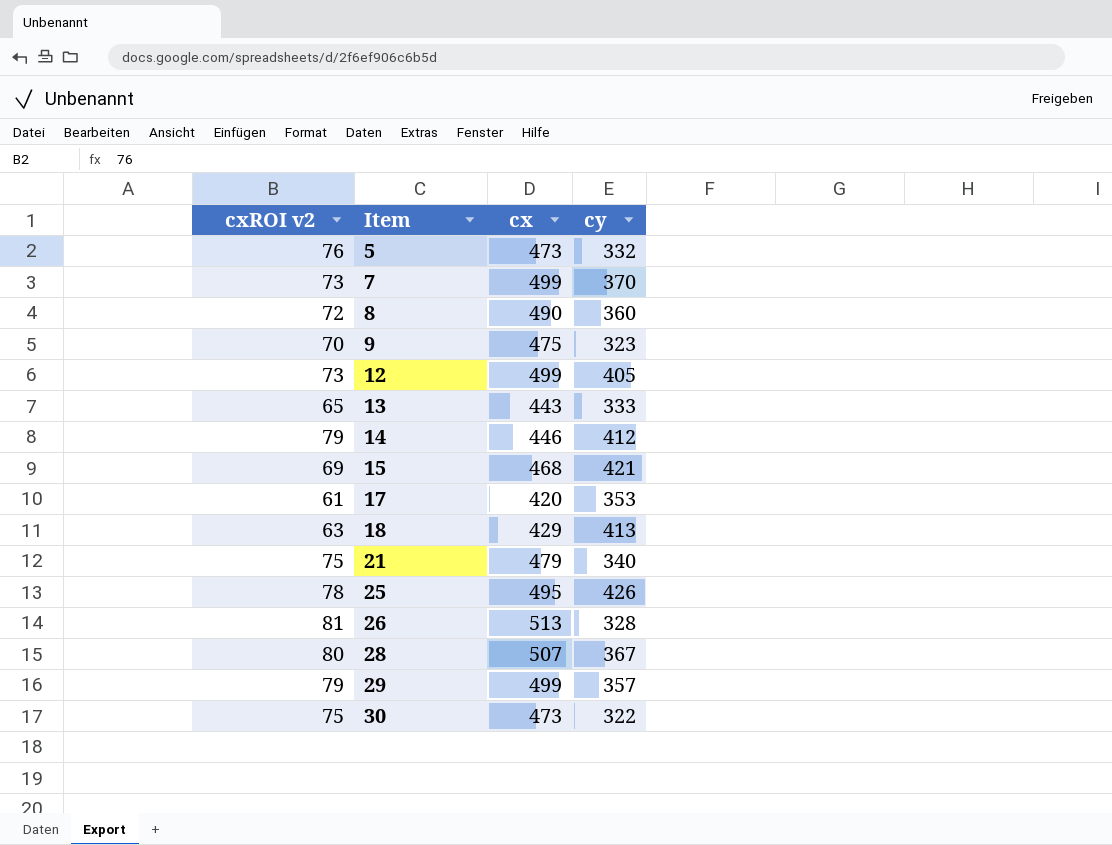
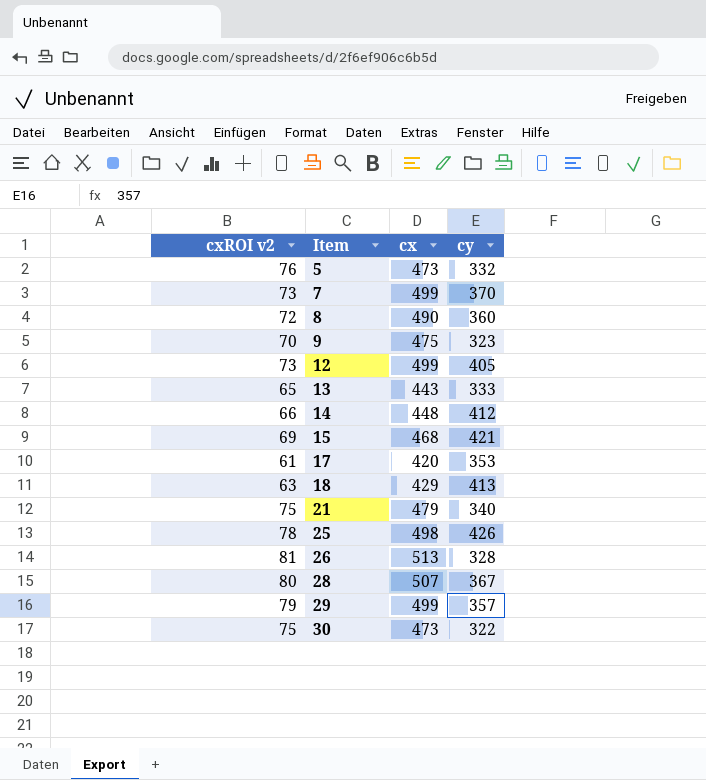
14 | cxROI v2: 79 -> 66
14 | cx: 446 -> 448
25 | cx: 495 -> 498

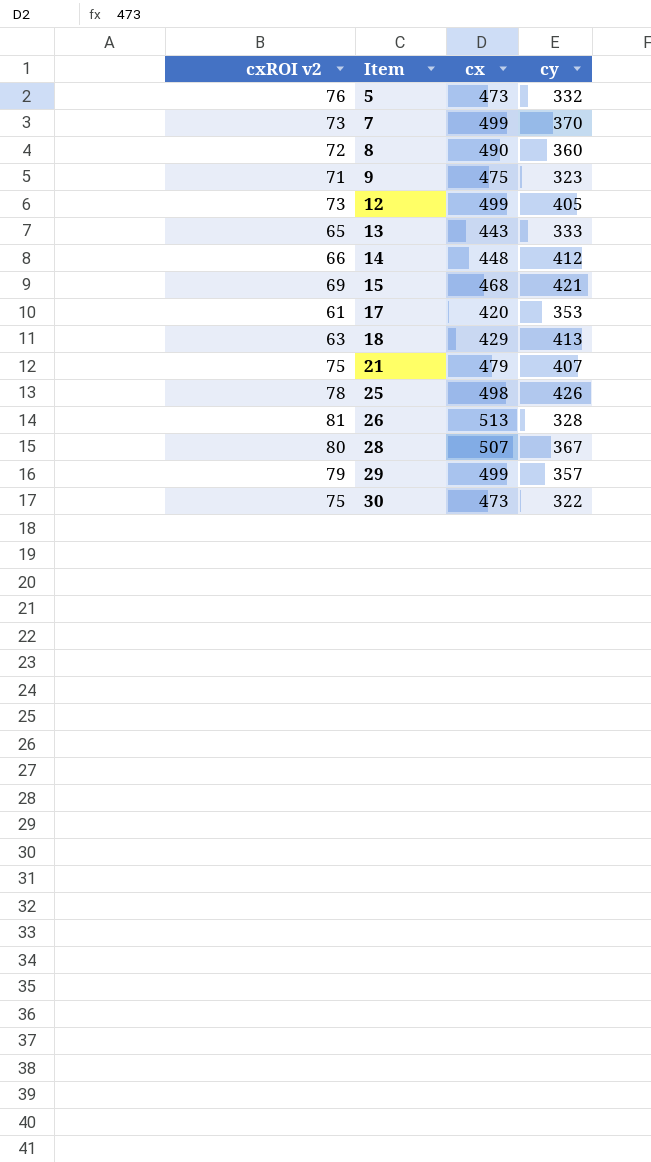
9 | cxROI v2: 70 -> 71
21 | cy: 340 -> 407

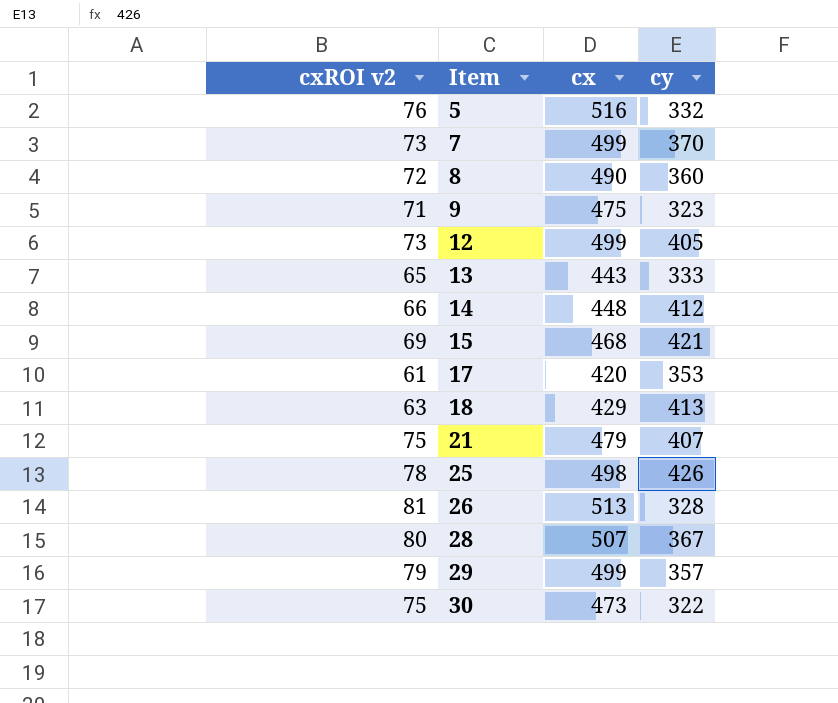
5 | cx: 473 -> 516

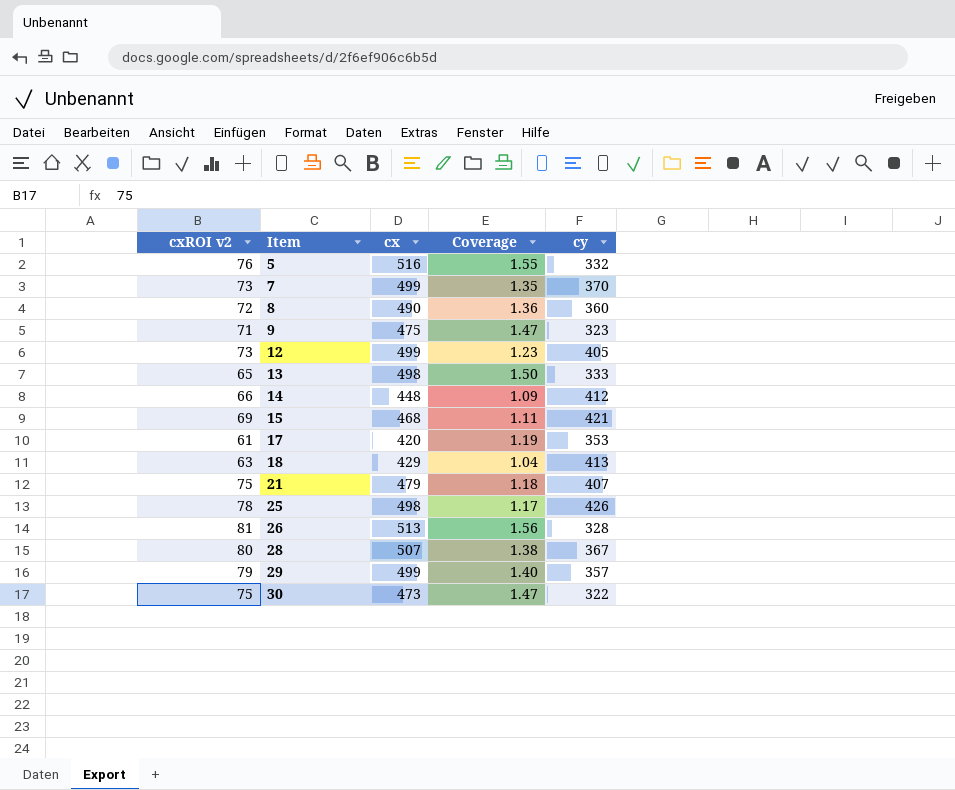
column Coverage | formula: none -> [cx] / [cy]
13 | cx: 443 -> 498

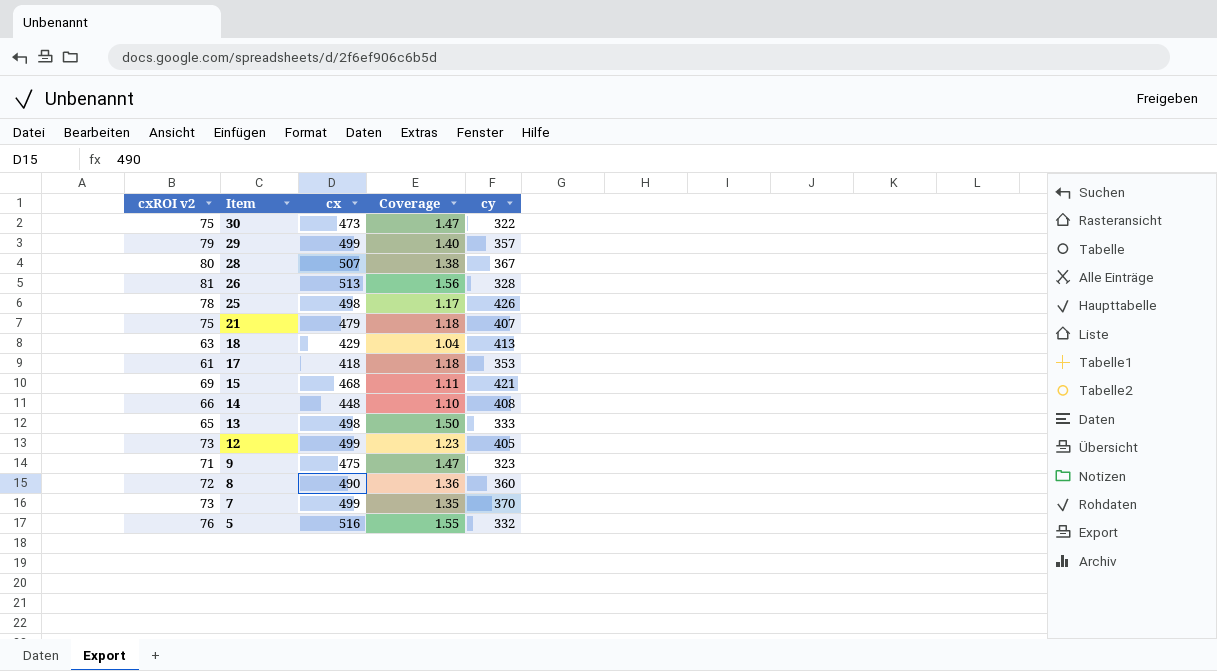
row order: Item ascending -> Item descending
17 | cx: 420 -> 418
17 | Coverage: 1.19 -> 1.18
14 | Coverage: 1.09 -> 1.10
14 | cy: 412 -> 408

